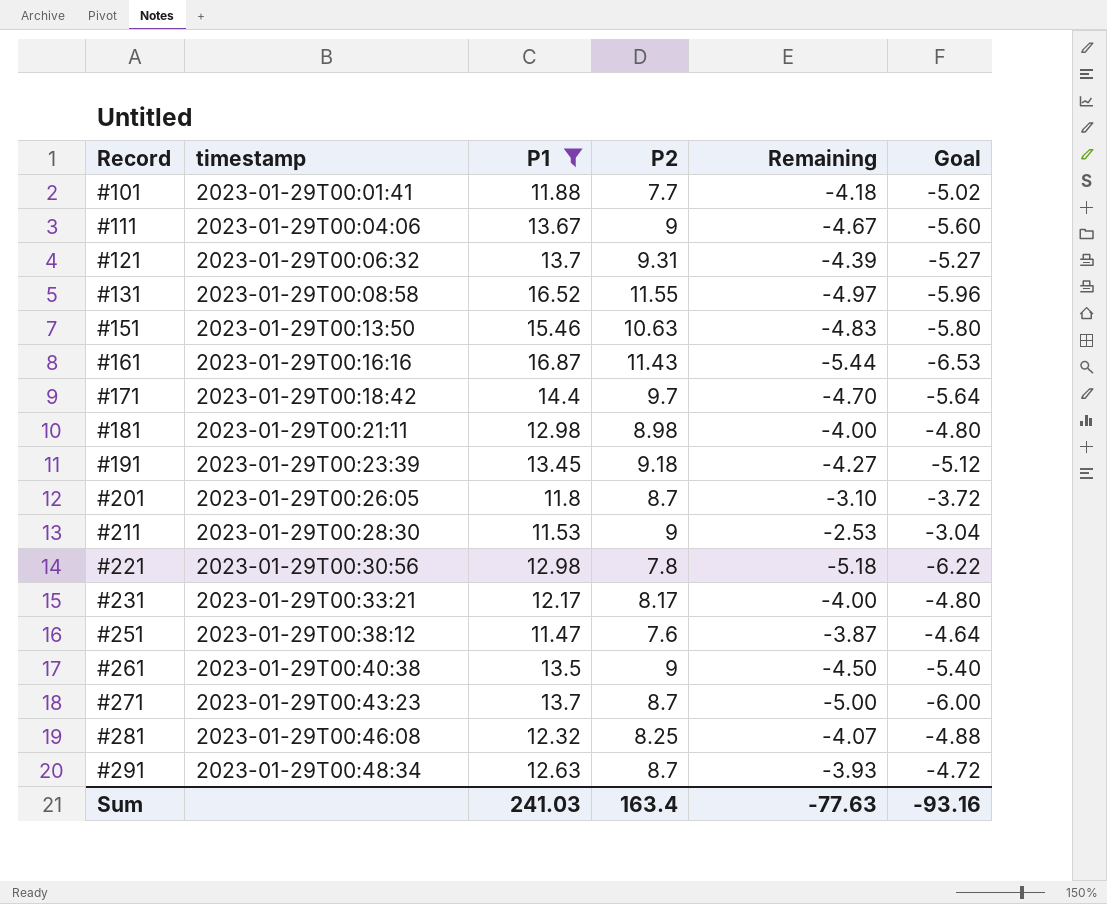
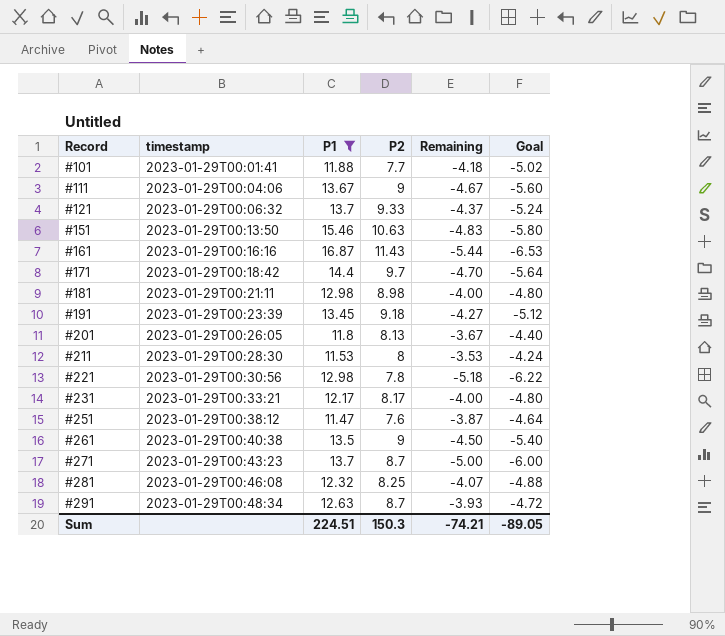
row #131: 2023-01-29T00:08:58 | 16.52 | 11.55 | -4.97 | -5.96 -> none
#121 | P2: 9.31 -> 9.33
#121 | Remaining: -4.39 -> -4.37
#121 | Goal: -5.27 -> -5.24
#201 | P2: 8.7 -> 8.13
#201 | Remaining: -3.10 -> -3.67
#201 | Goal: -3.72 -> -4.40
#211 | P2: 9 -> 8
#211 | Remaining: -2.53 -> -3.53
#211 | Goal: -3.04 -> -4.24
Sum | P1: 241.03 -> 224.51
Sum | P2: 163.4 -> 150.3
Sum | Remaining: -77.63 -> -74.21
Sum | Goal: -93.16 -> -89.05

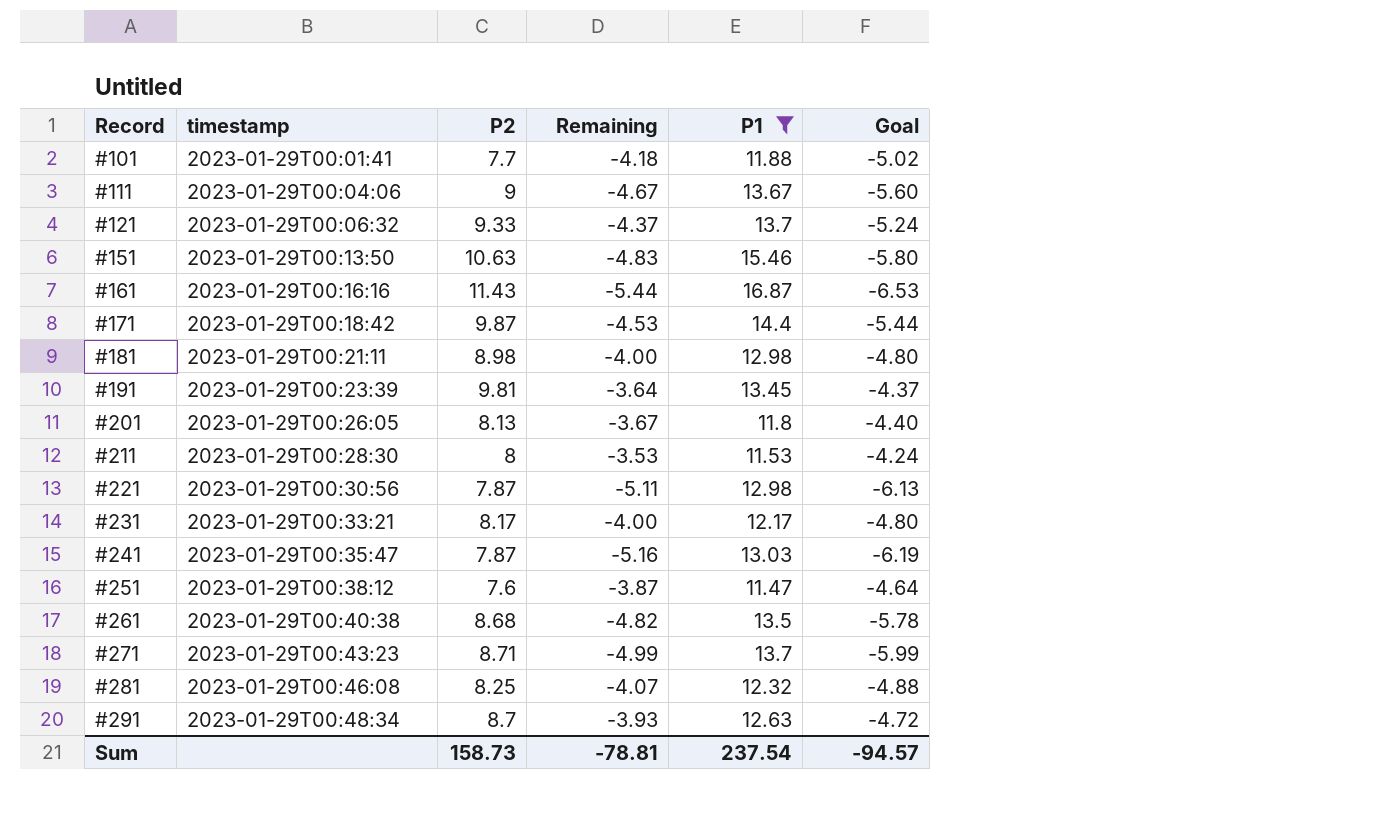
column P1 | position: 3 -> 5
#171 | P2: 9.7 -> 9.87
#171 | Remaining: -4.70 -> -4.53
#171 | Goal: -5.64 -> -5.44
#191 | P2: 9.18 -> 9.81
#191 | Remaining: -4.27 -> -3.64
#191 | Goal: -5.12 -> -4.37
#221 | P2: 7.8 -> 7.87
#221 | Remaining: -5.18 -> -5.11
#221 | Goal: -6.22 -> -6.13
row #241: none -> 2023-01-29T00:35:47 | 7.87 | -5.16 | 13.03 | -6.19
#261 | P2: 9 -> 8.68
#261 | Remaining: -4.50 -> -4.82
#261 | Goal: -5.40 -> -5.78
#271 | P2: 8.7 -> 8.71
#271 | Remaining: -5.00 -> -4.99
#271 | Goal: -6.00 -> -5.99
Sum | P2: 150.3 -> 158.73
Sum | Remaining: -74.21 -> -78.81
Sum | P1: 224.51 -> 237.54
Sum | Goal: -89.05 -> -94.57

